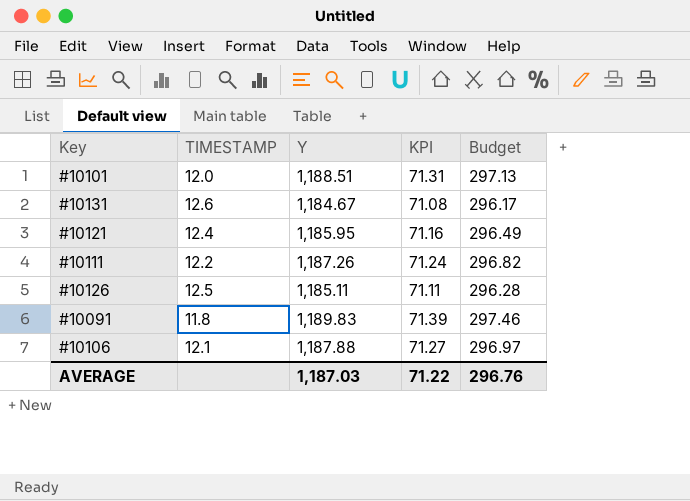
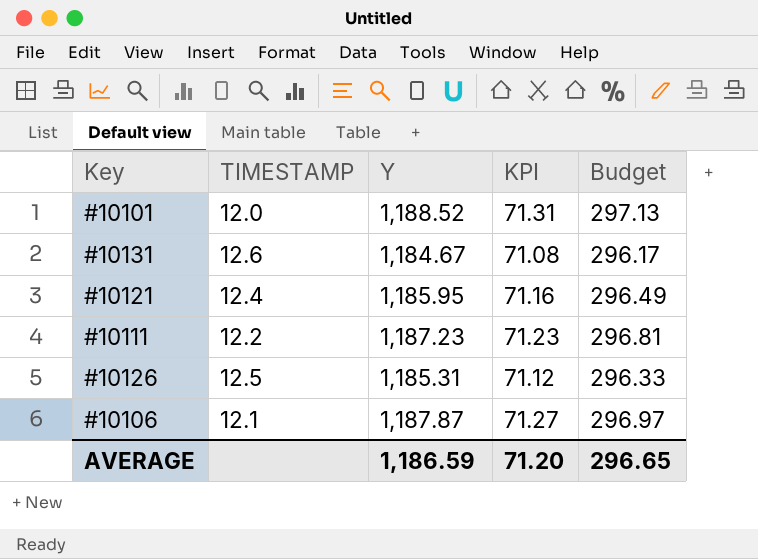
row #10091: 11.8 | 1,189.83 | 71.39 | 297.46 -> none
#10101 | Y: 1,188.51 -> 1,188.52
#10111 | Y: 1,187.26 -> 1,187.23
#10111 | KPI: 71.24 -> 71.23
#10111 | Budget: 296.82 -> 296.81
#10126 | Y: 1,185.11 -> 1,185.31
#10126 | KPI: 71.11 -> 71.12
#10126 | Budget: 296.28 -> 296.33
#10106 | Y: 1,187.88 -> 1,187.87
AVERAGE | Y: 1,187.03 -> 1,186.59
AVERAGE | KPI: 71.22 -> 71.20
AVERAGE | Budget: 296.76 -> 296.65

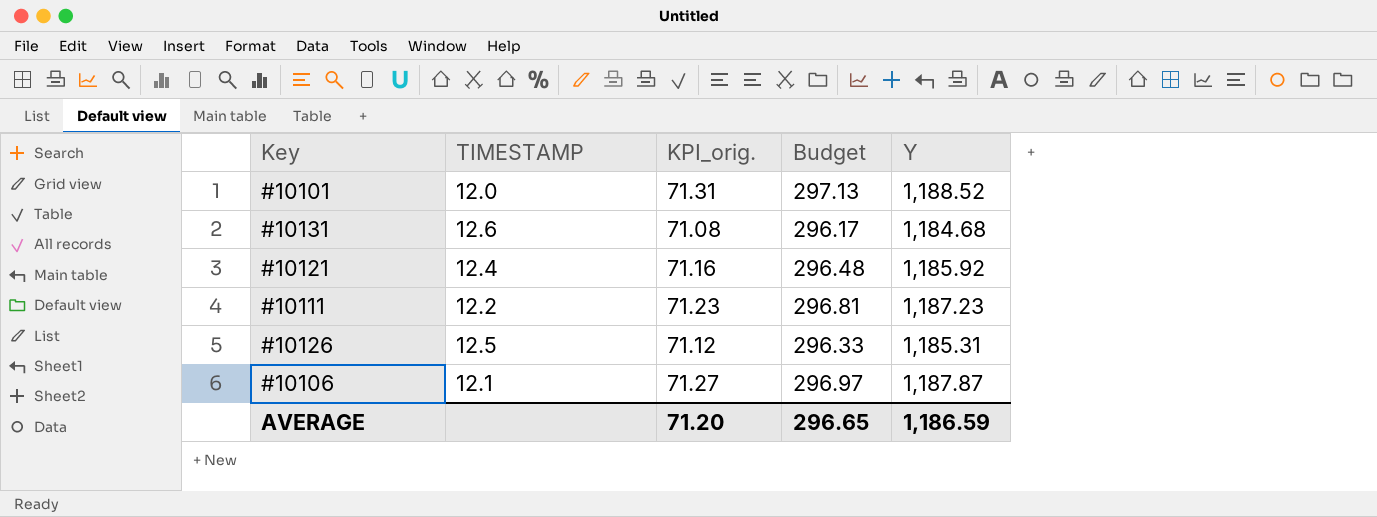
column name: KPI -> KPI_orig.
column Y | position: 3 -> 5
#10131 | Y: 1,184.67 -> 1,184.68
#10121 | Budget: 296.49 -> 296.48
#10121 | Y: 1,185.95 -> 1,185.92

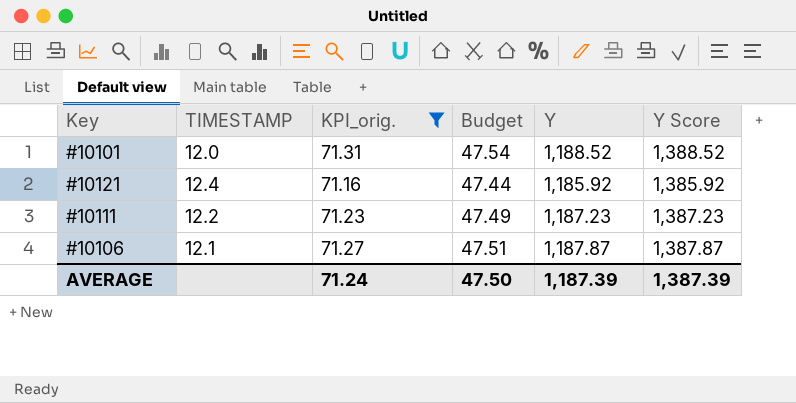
filter: none -> KPI_orig. >= 71.16
column Budget | formula: [Y] * 0.25 -> [Y] * 0.04
column Y Score | formula: none -> [Y] + 200
AVERAGE | KPI_orig.: 71.20 -> 71.24
AVERAGE | Budget: 296.65 -> 47.50
AVERAGE | Y: 1,186.59 -> 1,187.39

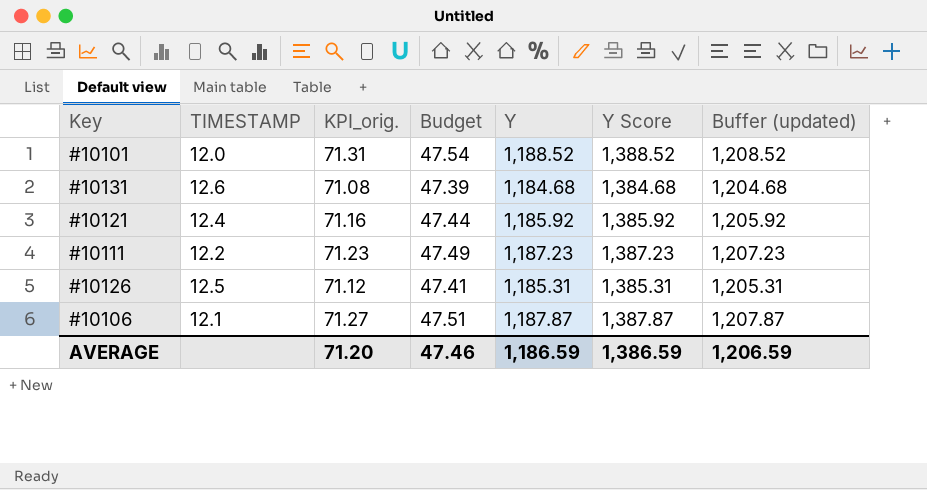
filter: KPI_orig. >= 71.16 -> none
column Buffer (updated) | formula: none -> [Y] + 20
AVERAGE | KPI_orig.: 71.24 -> 71.20
AVERAGE | Budget: 47.50 -> 47.46
AVERAGE | Y: 1,187.39 -> 1,186.59
AVERAGE | Y Score: 1,387.39 -> 1,386.59

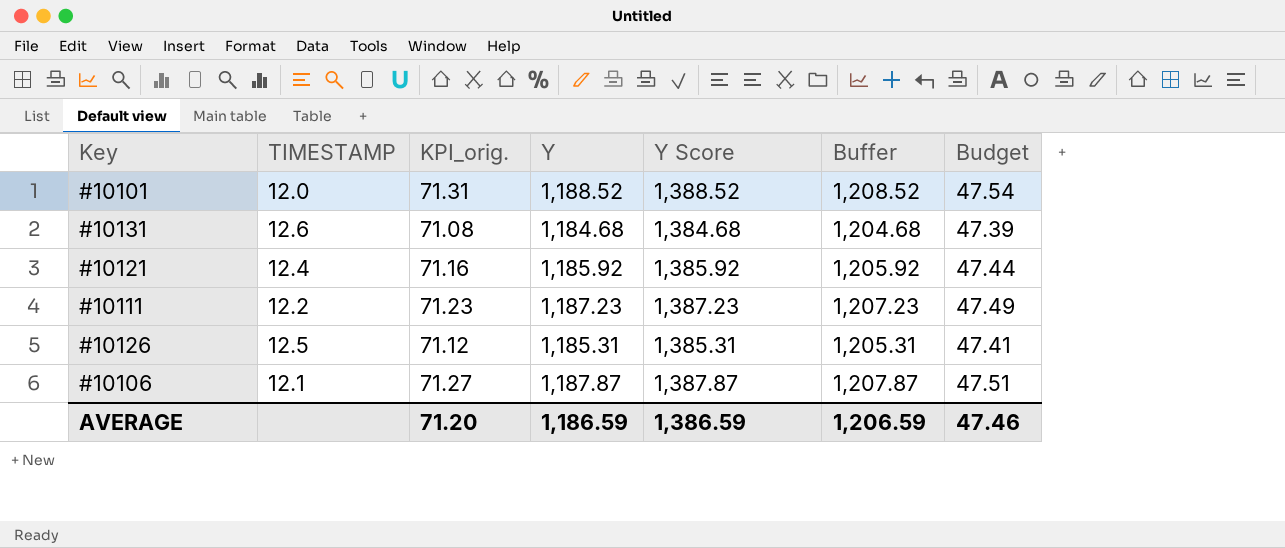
column name: Buffer (updated) -> Buffer
column Budget | position: 4 -> 7

